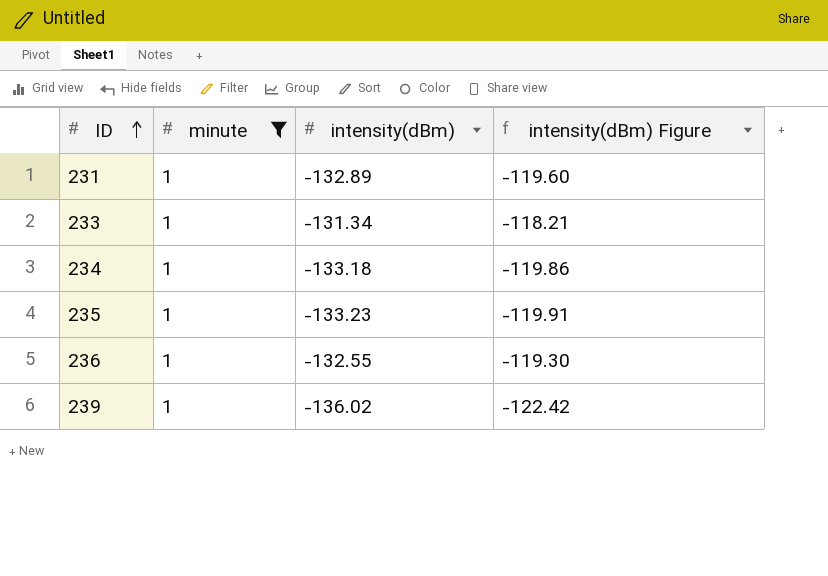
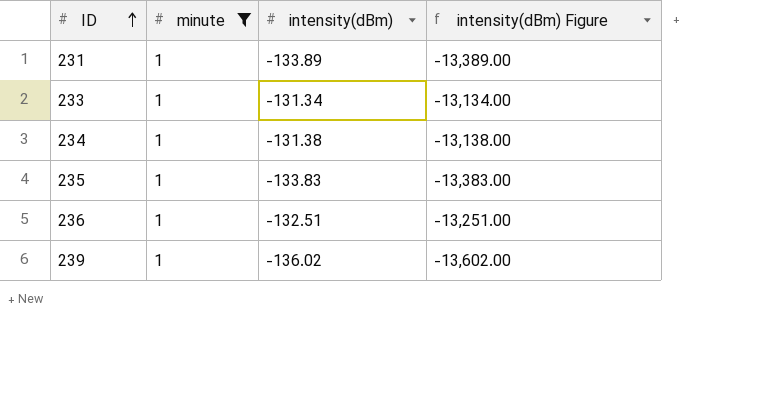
column intensity(dBm) Figure | formula: [intensity(dBm)] * 0.9 -> [intensity(dBm)] * 100
231 | intensity(dBm): -132.89 -> -133.89
234 | intensity(dBm): -133.18 -> -131.38
235 | intensity(dBm): -133.23 -> -133.83
236 | intensity(dBm): -132.55 -> -132.51

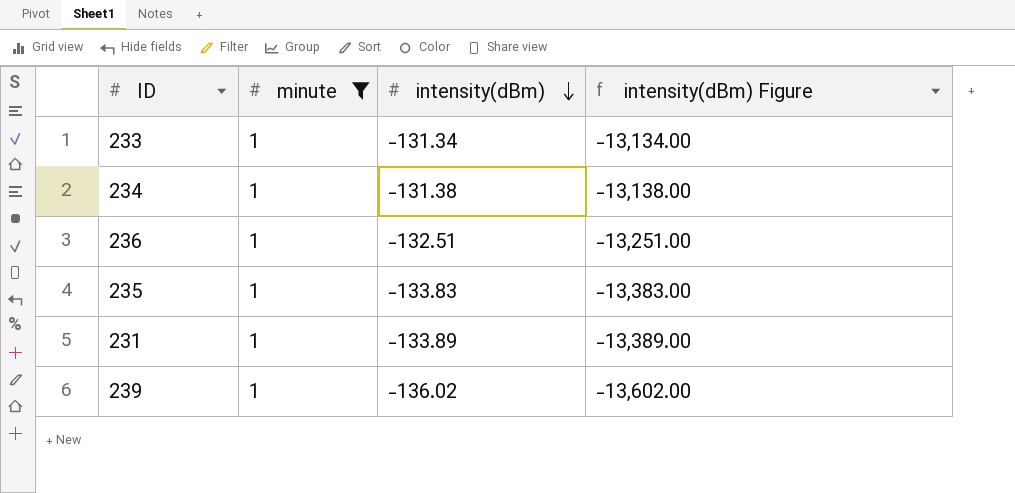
row order: ID ascending -> intensity(dBm) descending

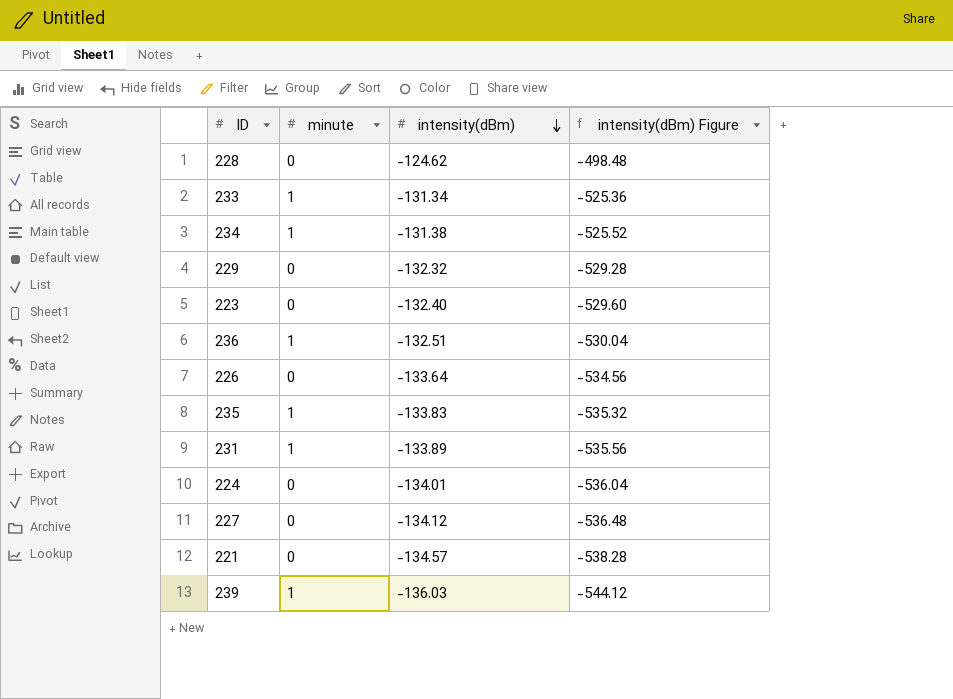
filter: minute = 1 -> none
column intensity(dBm) Figure | formula: [intensity(dBm)] * 100 -> [intensity(dBm)] * 4
239 | intensity(dBm): -136.02 -> -136.03

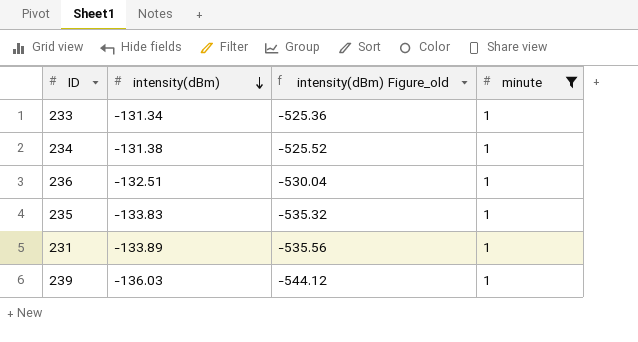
filter: none -> minute = 1
column name: intensity(dBm) Figure -> intensity(dBm) Figure_old
column minute | position: 2 -> 4

